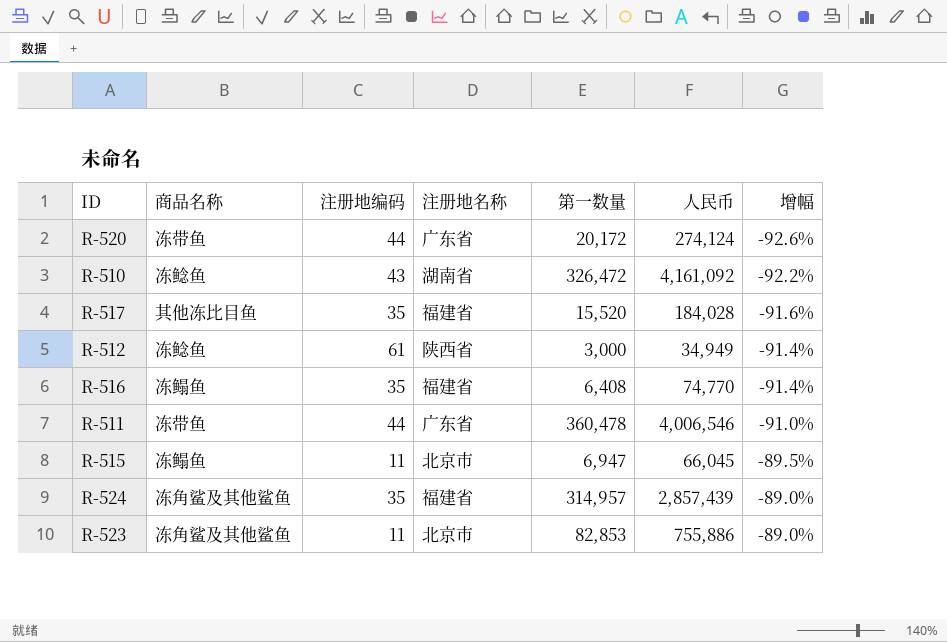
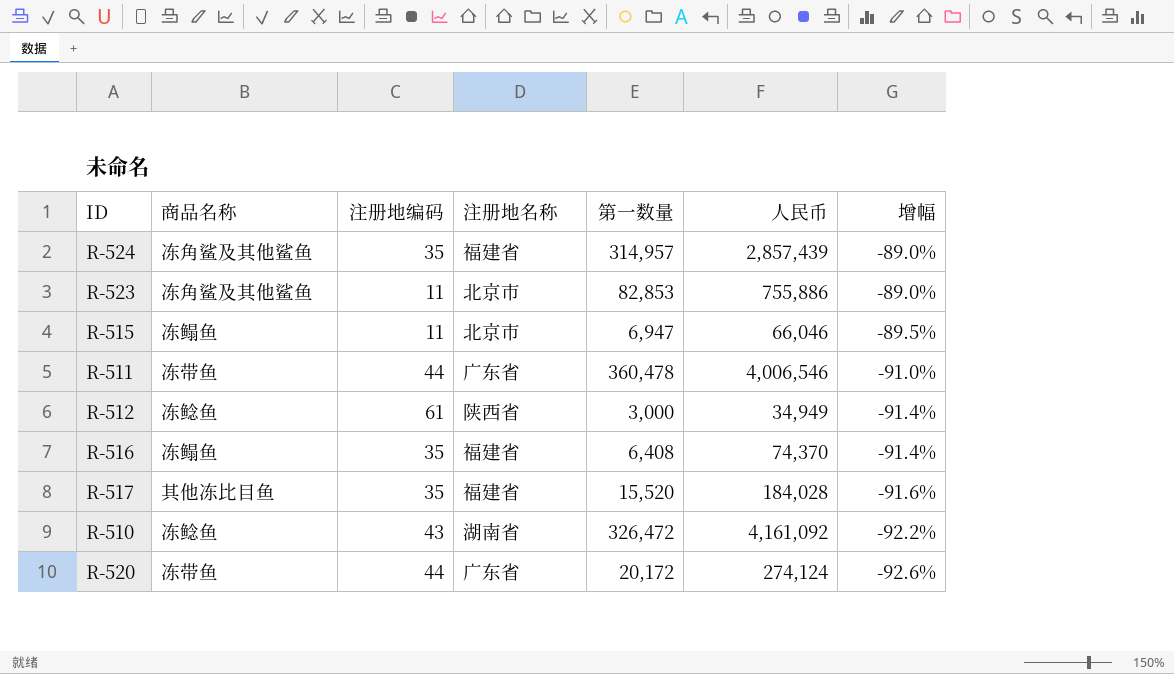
row order: 增幅 ascending -> 增幅 descending
R-515 | 人民币: 66,045 -> 66,046
R-516 | 人民币: 74,770 -> 74,370

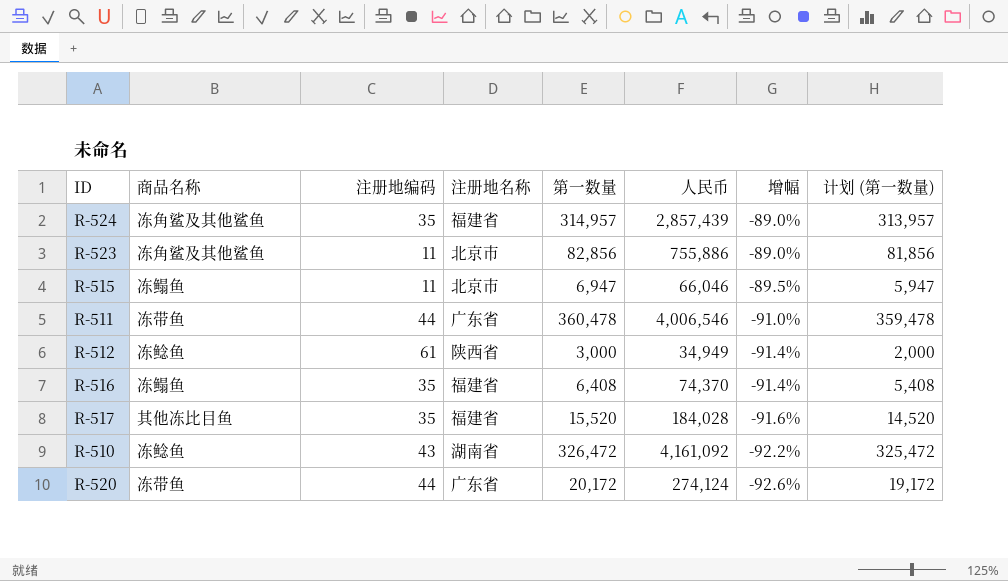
column 计划 (第一数量) | formula: none -> [第一数量] - 1000
R-523 | 第一数量: 82,853 -> 82,856

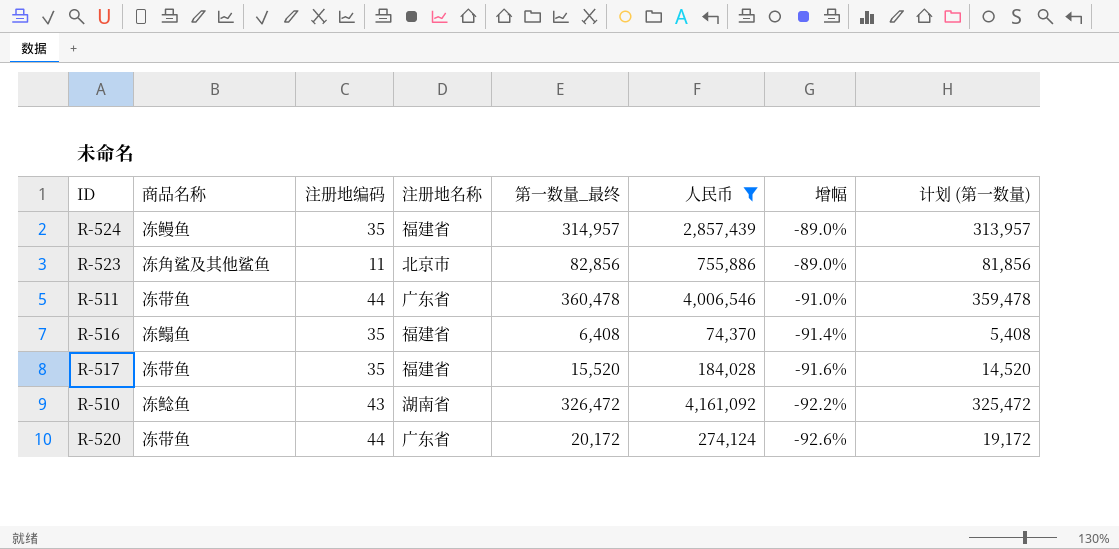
filter: none -> 人民币 >= 74,370
column name: 第一数量 -> 第一数量_最终
R-524 | 商品名称: 冻角鲨及其他鲨鱼 -> 冻鳗鱼
R-517 | 商品名称: 其他冻比目鱼 -> 冻带鱼

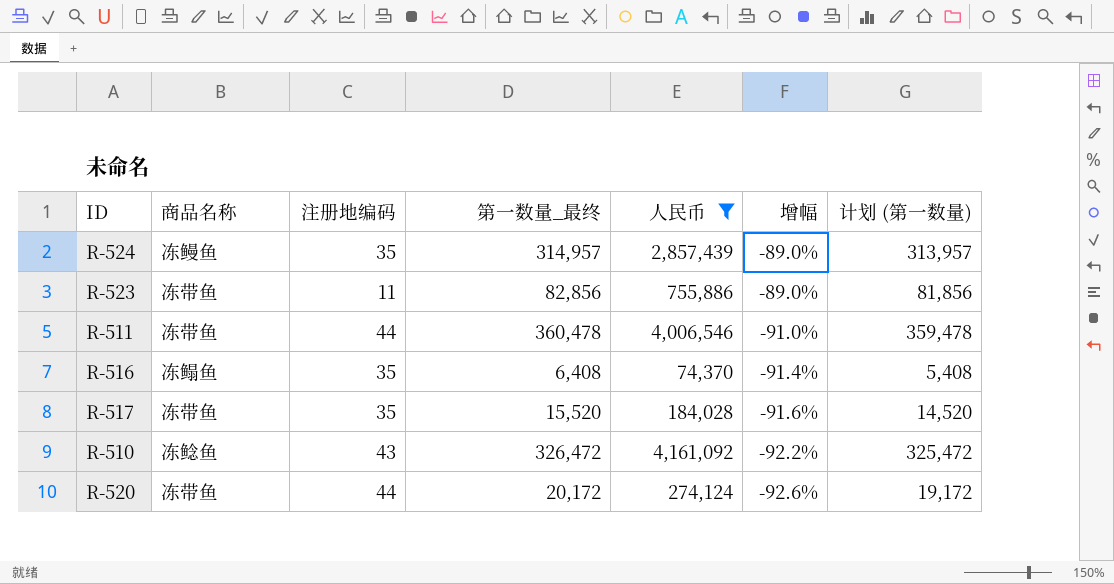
column 注册地名称 | position: 4 -> none
R-523 | 商品名称: 冻角鲨及其他鲨鱼 -> 冻带鱼

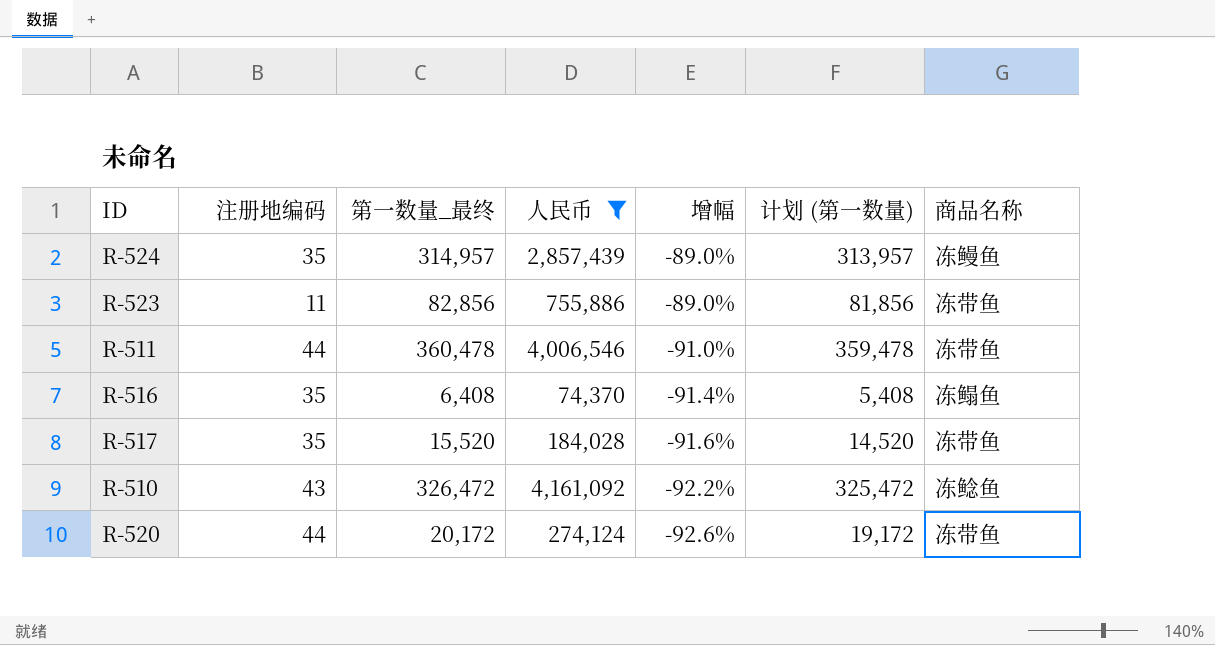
column 商品名称 | position: 2 -> 7

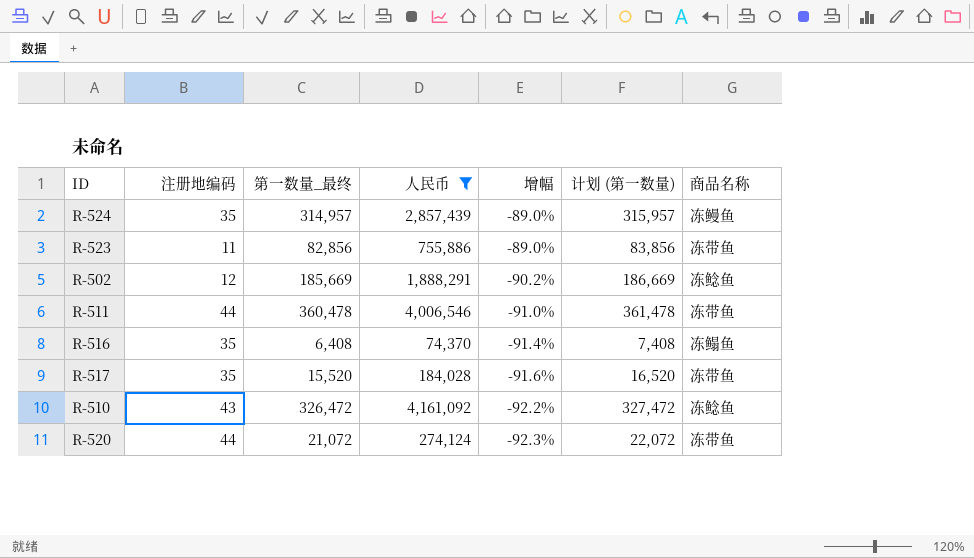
column 计划 (第一数量) | formula: [第一数量_最终] - 1000 -> [第一数量_最终] + 1000
row R-502: none -> 12 | 185,669 | 1,888,291 | -90.2% | 186,669 | 冻鲶鱼
R-520 | 第一数量_最终: 20,172 -> 21,072
R-520 | 增幅: -92.6% -> -92.3%

